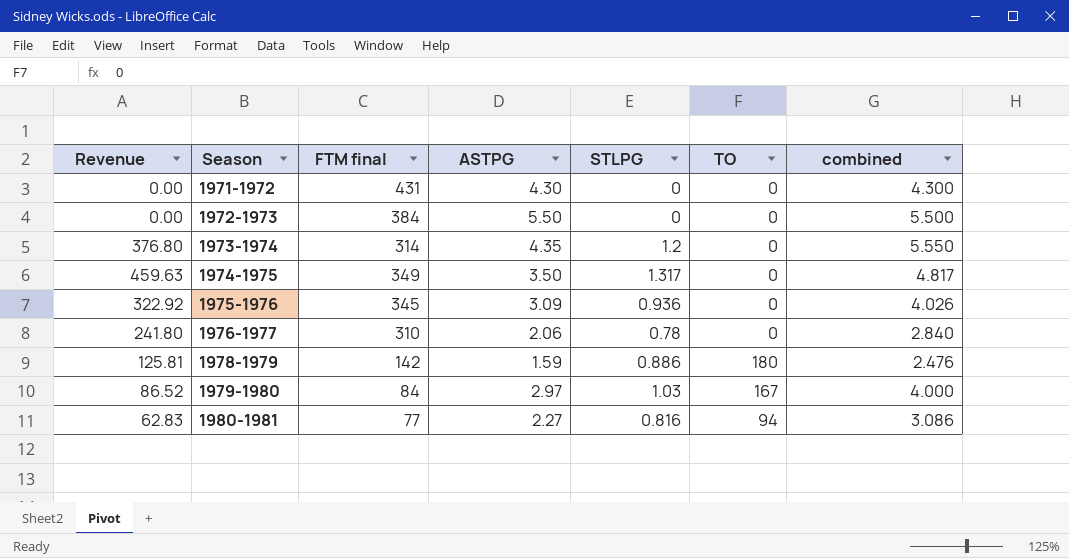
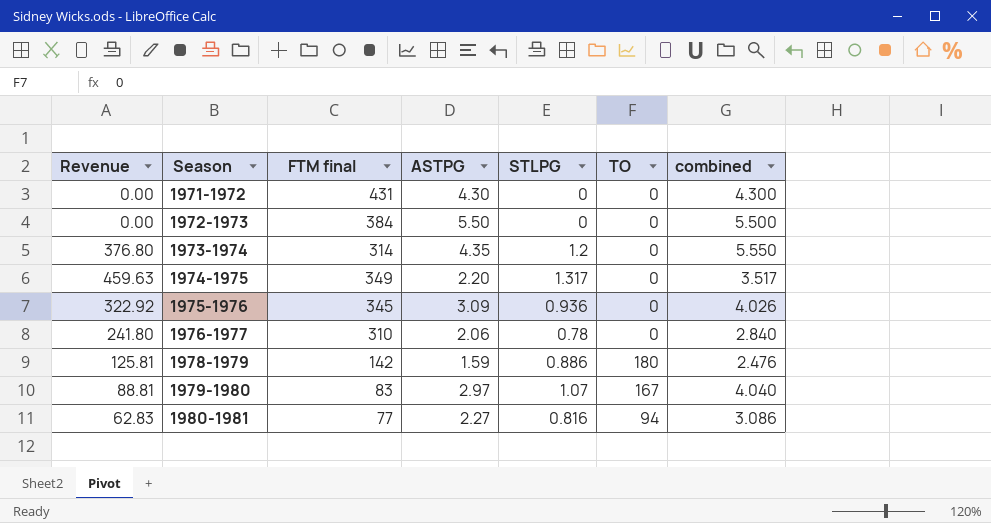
1974-1975 | ASTPG: 3.50 -> 2.20
1974-1975 | combined: 4.817 -> 3.517
1979-1980 | Revenue: 86.52 -> 88.81
1979-1980 | FTM final: 84 -> 83
1979-1980 | STLPG: 1.03 -> 1.07
1979-1980 | combined: 4.000 -> 4.040

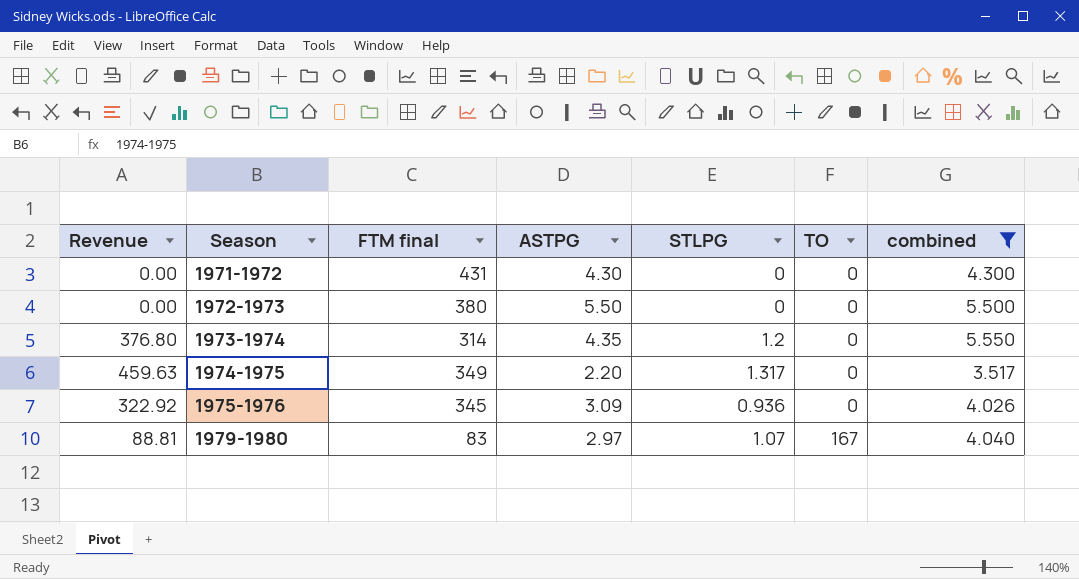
filter: none -> combined >= 3.517
1972-1973 | FTM final: 384 -> 380

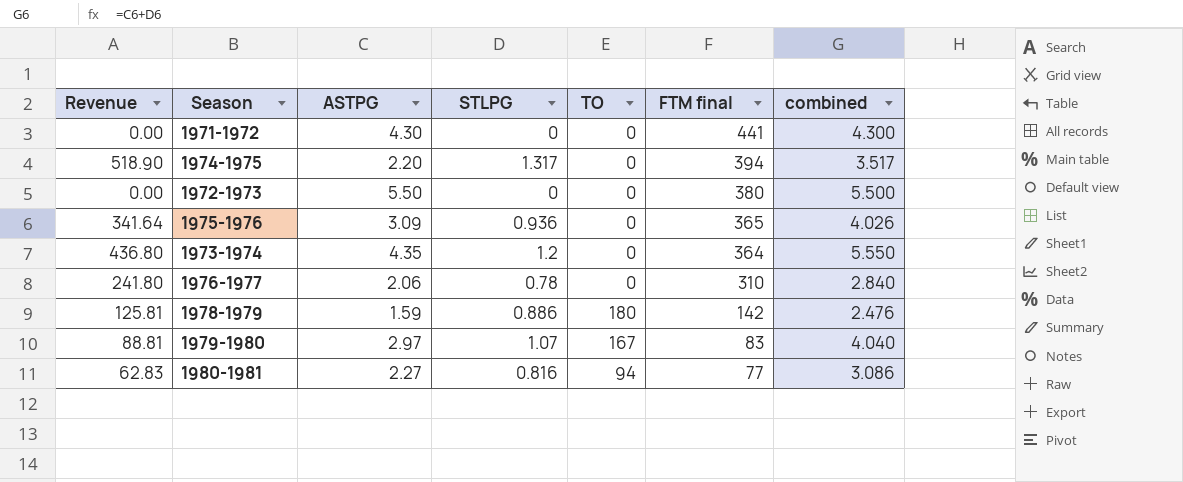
filter: combined >= 3.517 -> none
row order: Season ascending -> FTM final descending
column FTM final | position: 3 -> 6
1971-1972 | FTM final: 431 -> 441
1974-1975 | Revenue: 459.63 -> 518.90
1974-1975 | FTM final: 349 -> 394
1975-1976 | Revenue: 322.92 -> 341.64
1975-1976 | FTM final: 345 -> 365
1973-1974 | Revenue: 376.80 -> 436.80
1973-1974 | FTM final: 314 -> 364

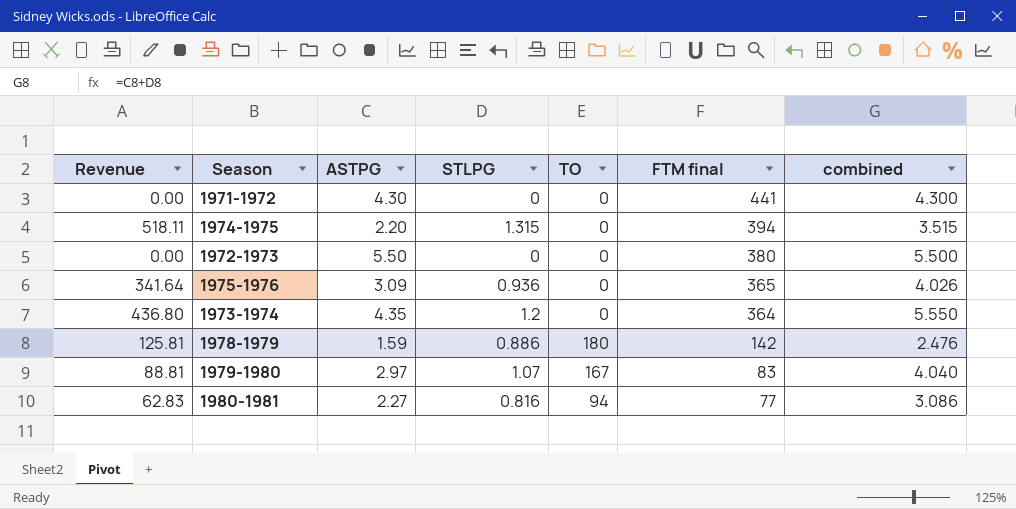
row 1976-1977: 241.80 | 2.06 | 0.78 | 0 | 310 | 2.840 -> none
1974-1975 | Revenue: 518.90 -> 518.11
1974-1975 | STLPG: 1.317 -> 1.315
1974-1975 | combined: 3.517 -> 3.515

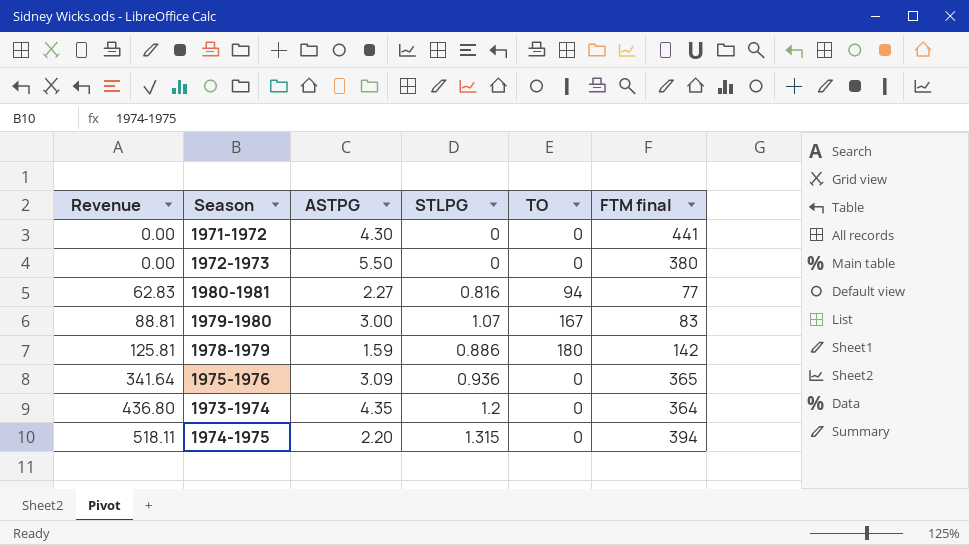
row order: FTM final descending -> Revenue ascending
column combined | formula: [ASTPG] + [STLPG] -> none
1979-1980 | ASTPG: 2.97 -> 3.00

